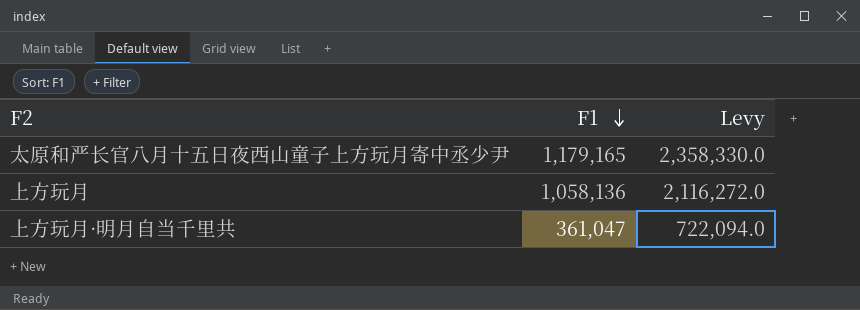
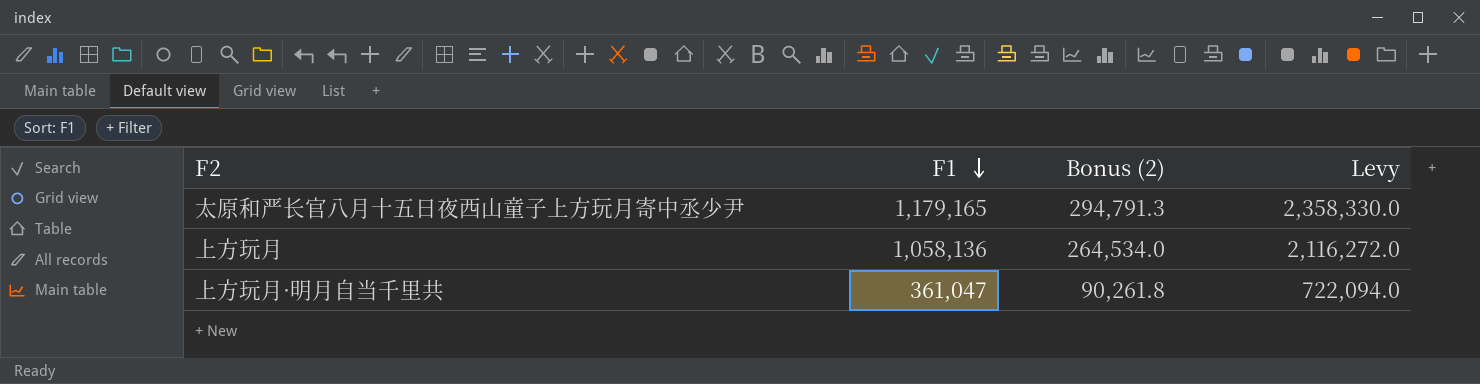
column Bonus (2) | formula: none -> [F1] * 0.25

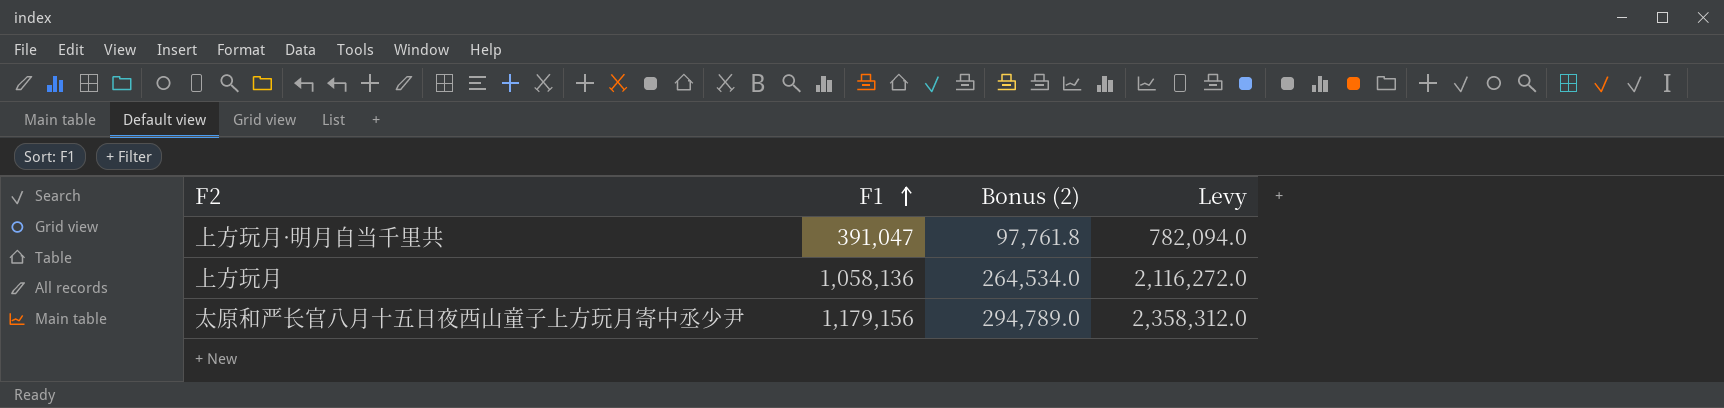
row order: F1 descending -> F1 ascending
上方玩月·明月自当千里共 | F1: 361,047 -> 391,047
上方玩月·明月自当千里共 | Bonus (2): 90,261.8 -> 97,761.8
上方玩月·明月自当千里共 | Levy: 722,094.0 -> 782,094.0
太原和严长官八月十五日夜西山童子上方玩月寄中丞少尹 | F1: 1,179,165 -> 1,179,156
太原和严长官八月十五日夜西山童子上方玩月寄中丞少尹 | Bonus (2): 294,791.3 -> 294,789.0
太原和严长官八月十五日夜西山童子上方玩月寄中丞少尹 | Levy: 2,358,330.0 -> 2,358,312.0

